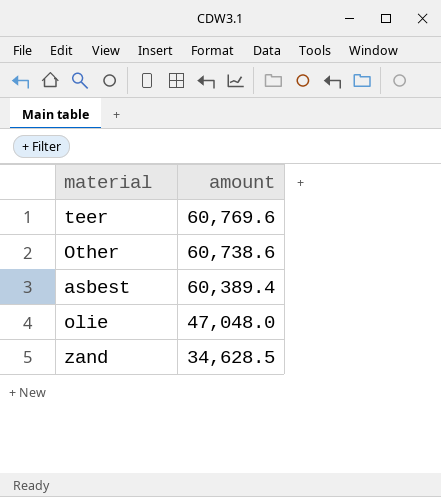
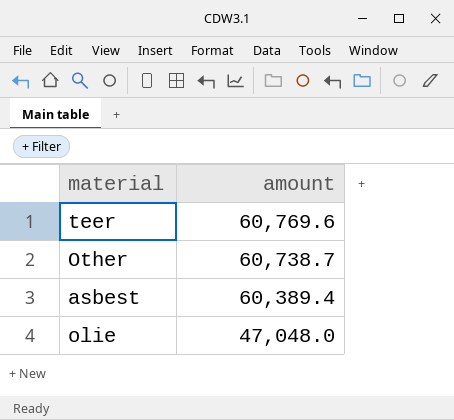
row zand: 34,628.5 -> none
Other | amount: 60,738.6 -> 60,738.7

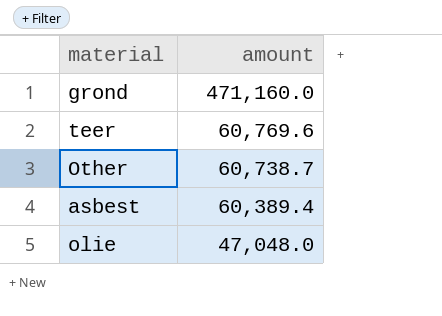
row grond: none -> 471,160.0

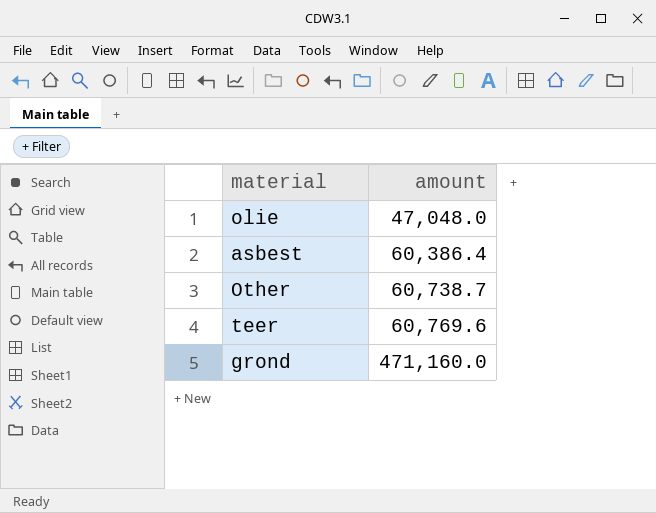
row order: amount descending -> amount ascending
asbest | amount: 60,389.4 -> 60,386.4

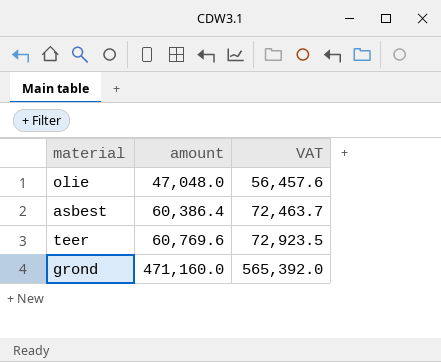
column VAT | formula: none -> [amount] * 1.2
row Other: 60,738.7 -> none

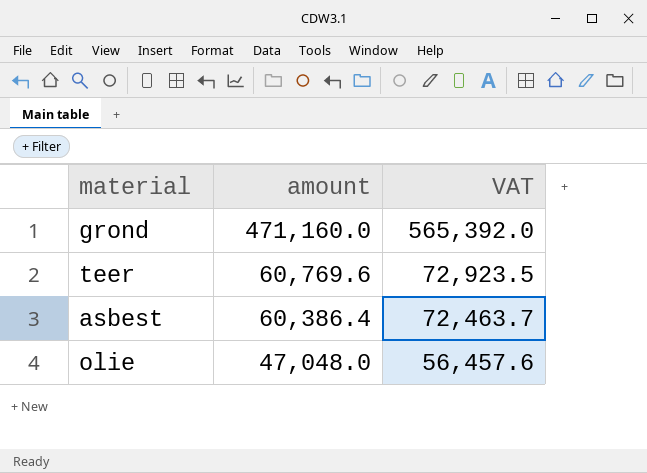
row order: amount ascending -> amount descending

